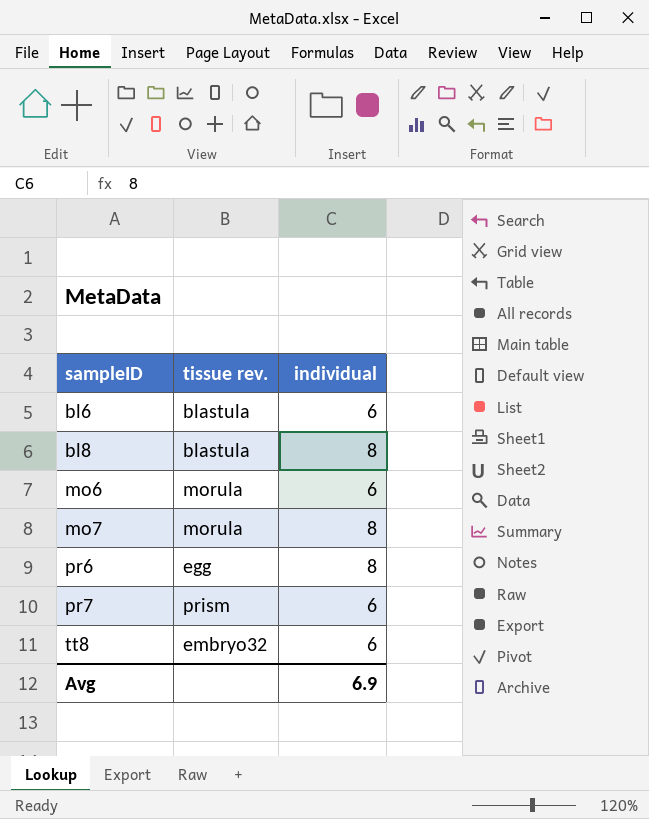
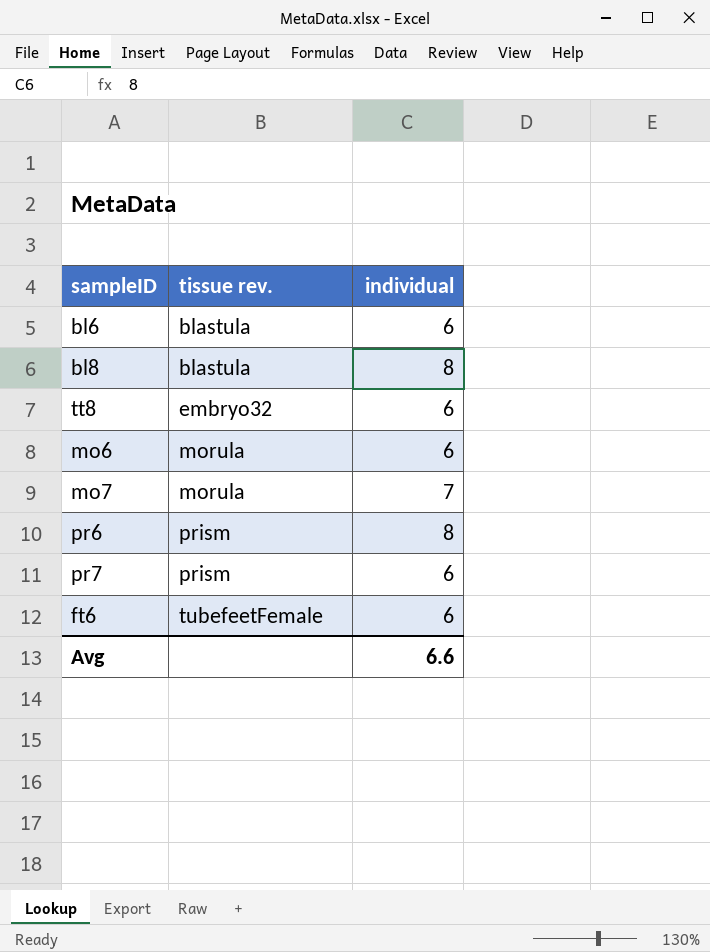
row order: sampleID ascending -> tissue rev. ascending
mo7 | individual: 8 -> 7
pr6 | tissue rev.: egg -> prism
row ft6: none -> tubefeetFemale | 6
Avg | individual: 6.9 -> 6.6

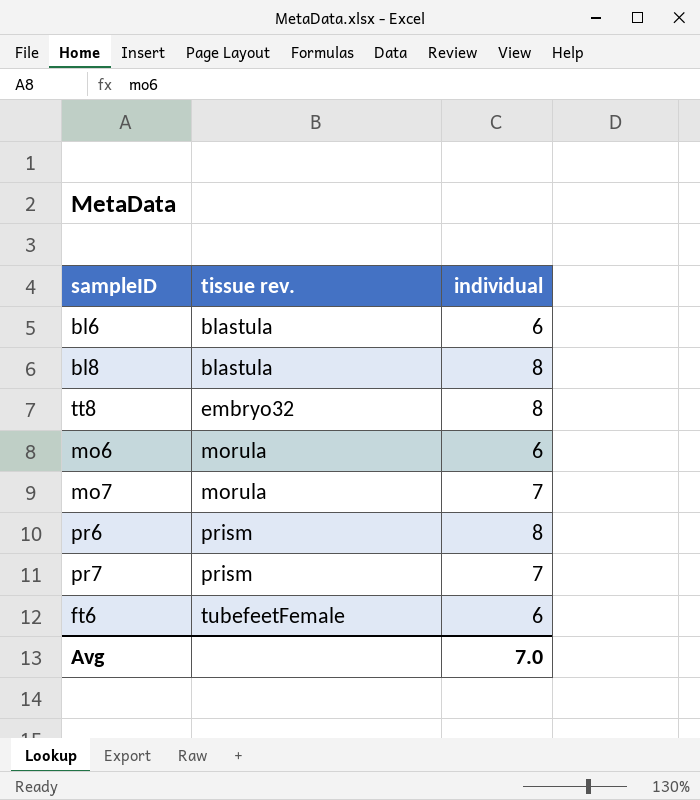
tt8 | individual: 6 -> 8
pr7 | individual: 6 -> 7
Avg | individual: 6.6 -> 7.0

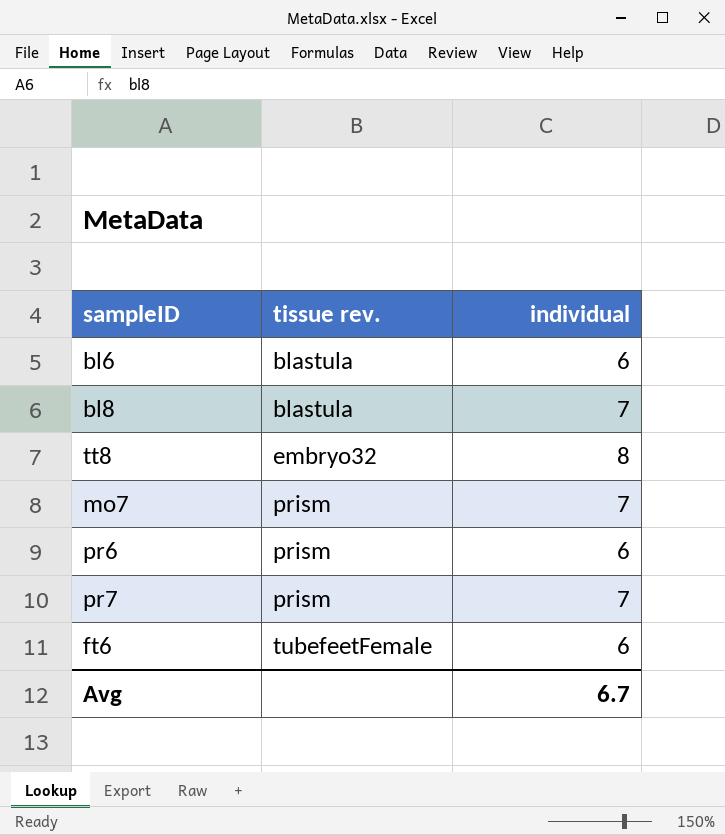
row mo6: morula | 6 -> none
bl8 | individual: 8 -> 7
mo7 | tissue rev.: morula -> prism
pr6 | individual: 8 -> 6
Avg | individual: 7.0 -> 6.7

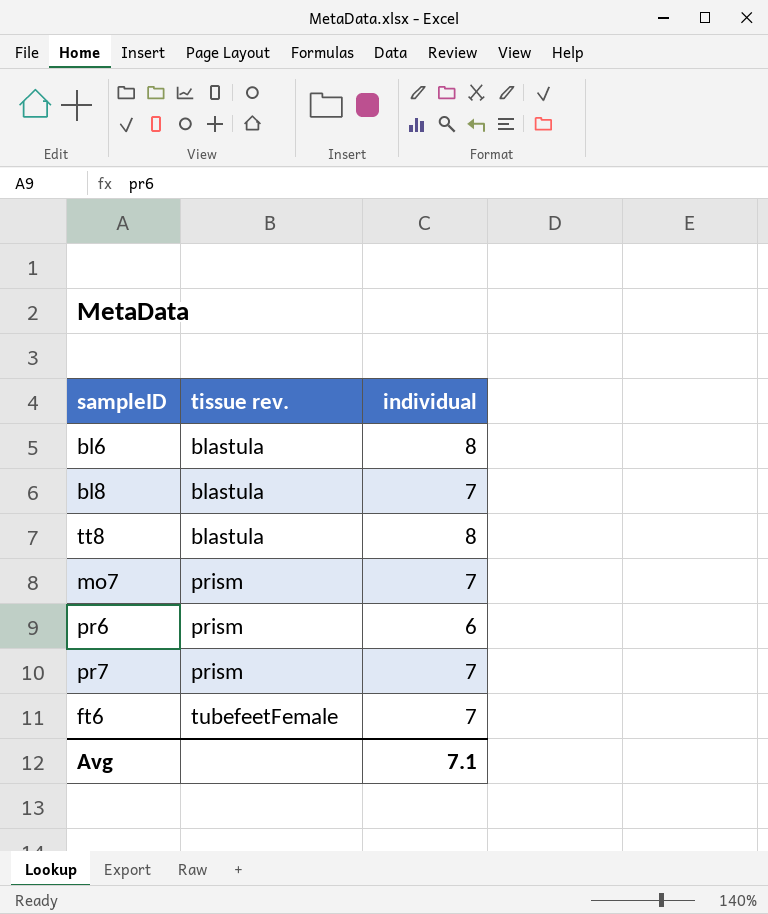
bl6 | individual: 6 -> 8
tt8 | tissue rev.: embryo32 -> blastula
ft6 | individual: 6 -> 7
Avg | individual: 6.7 -> 7.1

